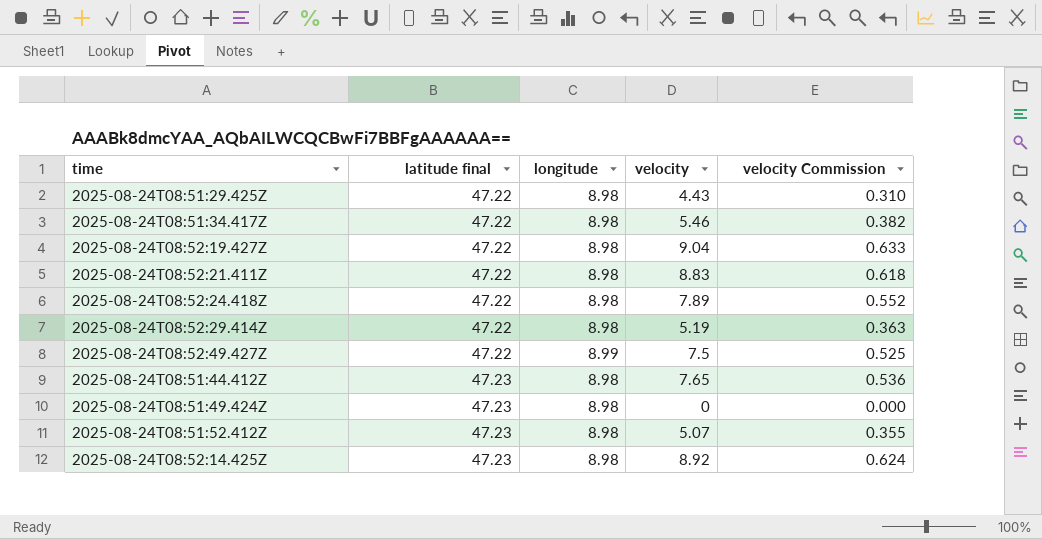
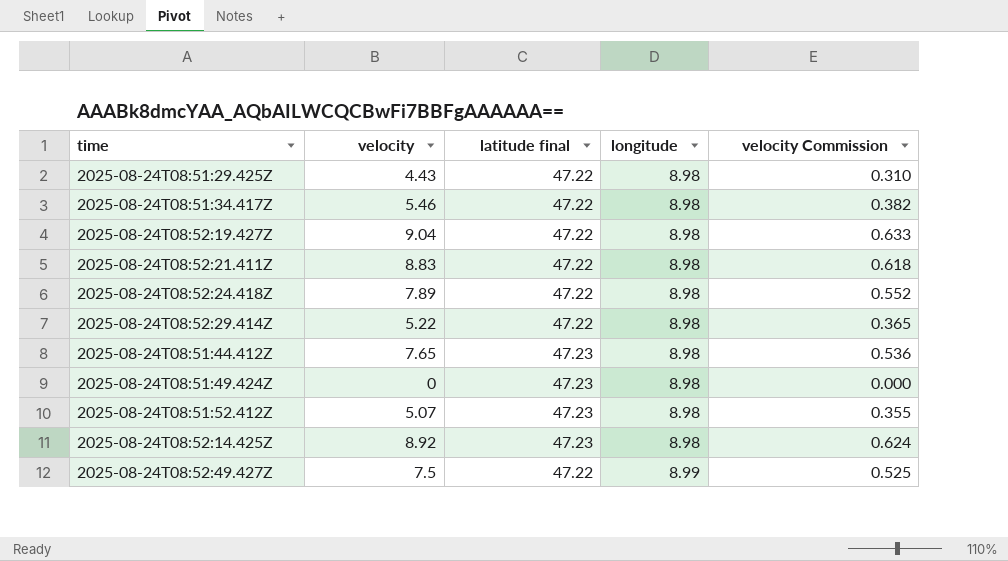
row order: latitude final ascending -> longitude ascending
column velocity | position: 4 -> 2
2025-08-24T08:52:29.414Z | velocity: 5.19 -> 5.22
2025-08-24T08:52:29.414Z | velocity Commission: 0.363 -> 0.365

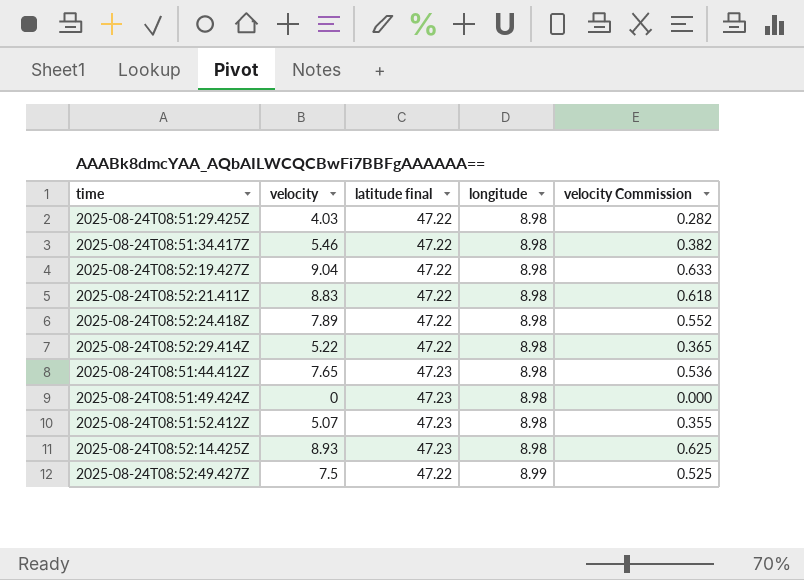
2025-08-24T08:51:29.425Z | velocity: 4.43 -> 4.03
2025-08-24T08:51:29.425Z | velocity Commission: 0.310 -> 0.282
2025-08-24T08:52:14.425Z | velocity: 8.92 -> 8.93
2025-08-24T08:52:14.425Z | velocity Commission: 0.624 -> 0.625

